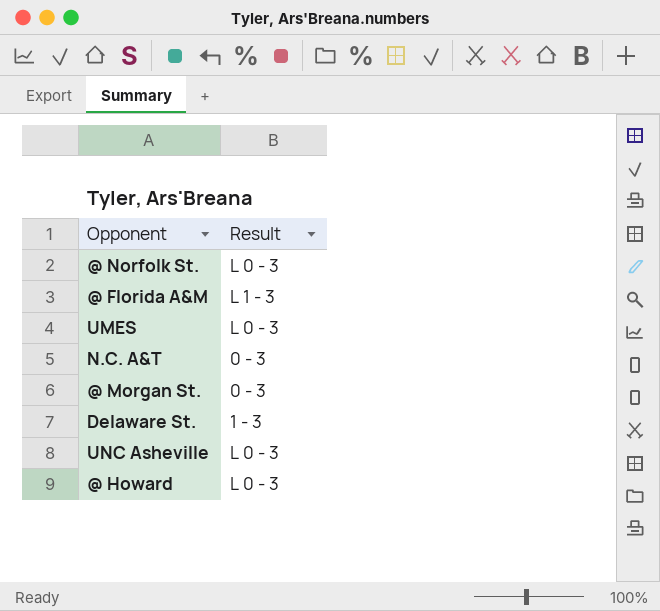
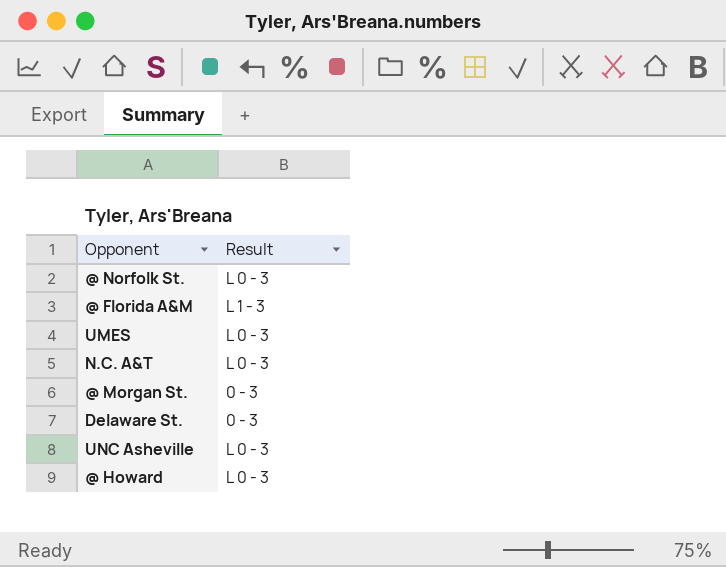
N.C. A&T | Result: 0 - 3 -> L 0 - 3
Delaware St. | Result: 1 - 3 -> 0 - 3

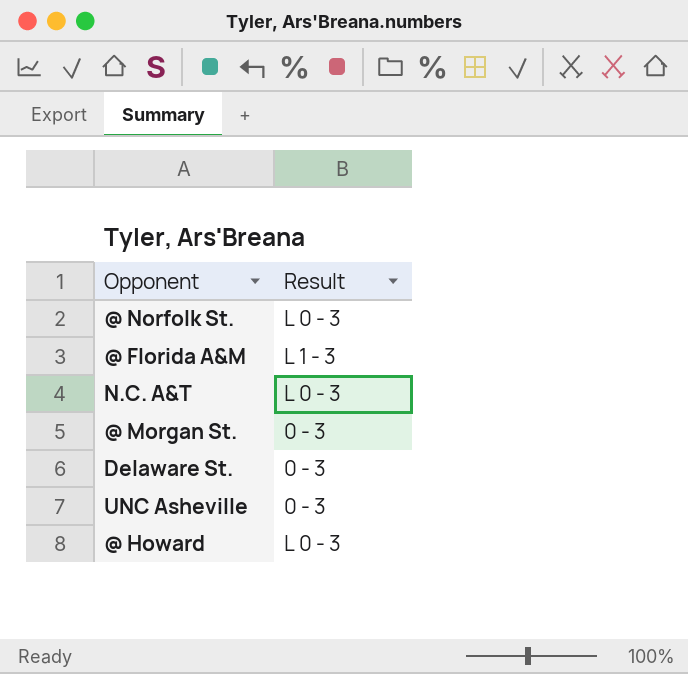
row UMES: L 0 - 3 -> none
UNC Asheville | Result: L 0 - 3 -> 0 - 3

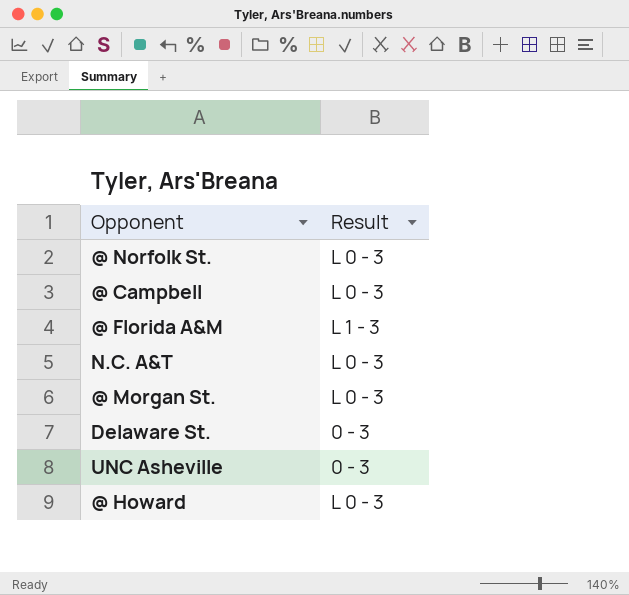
row @ Campbell: none -> L 0 - 3
@ Morgan St. | Result: 0 - 3 -> L 0 - 3

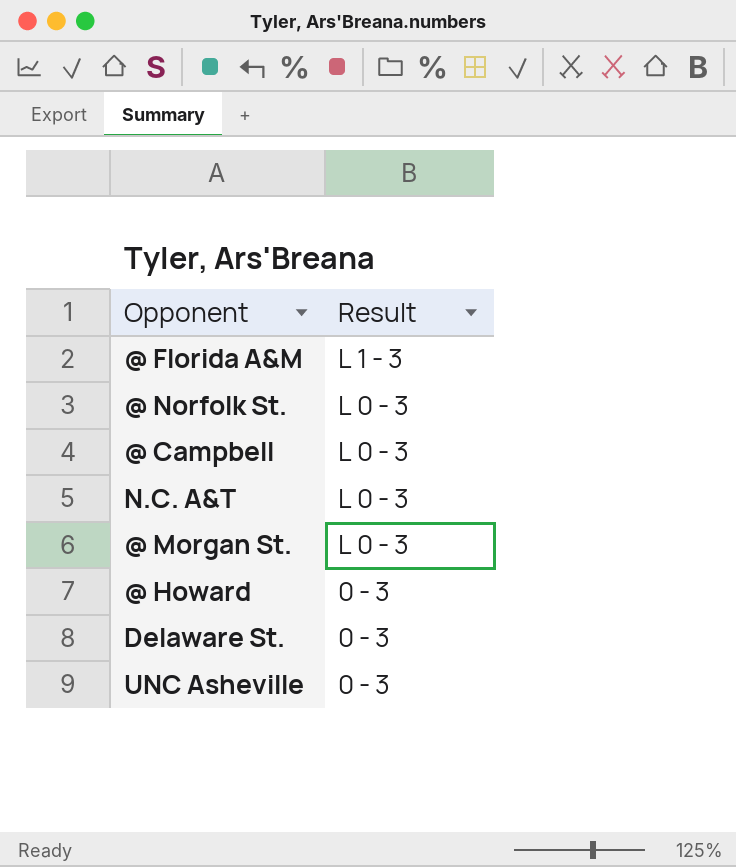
row order: none -> Result descending
@ Howard | Result: L 0 - 3 -> 0 - 3

